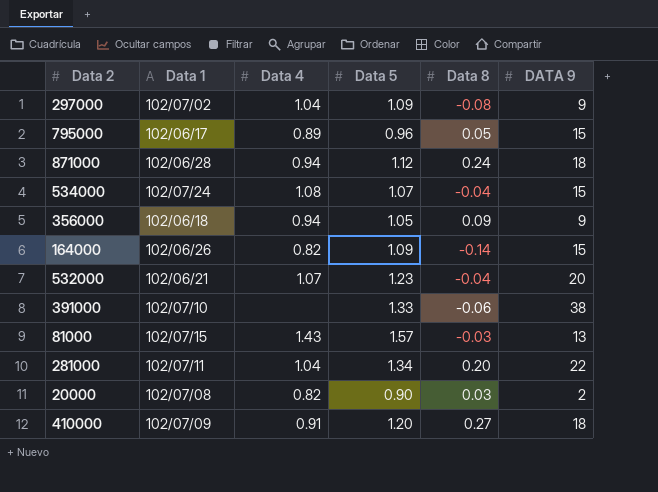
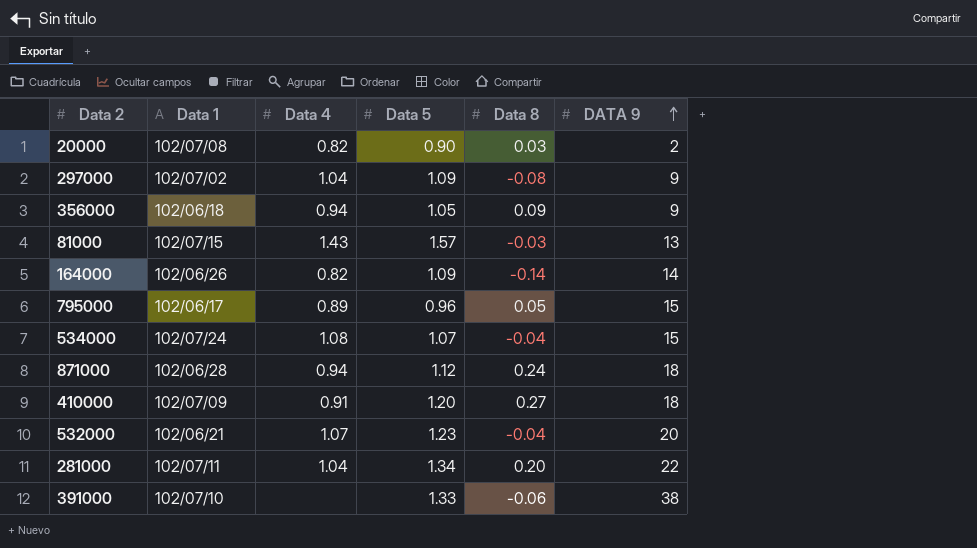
row order: none -> DATA 9 ascending
164000 | DATA 9: 15 -> 14

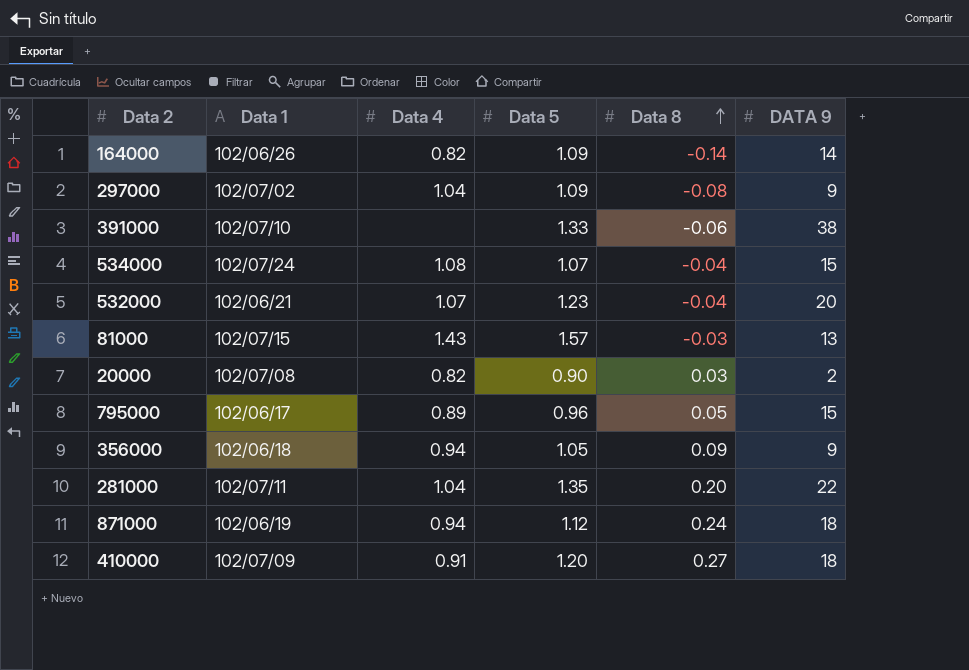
row order: DATA 9 ascending -> Data 8 ascending
281000 | Data 5: 1.34 -> 1.35
871000 | Data 1: 102/06/28 -> 102/06/19

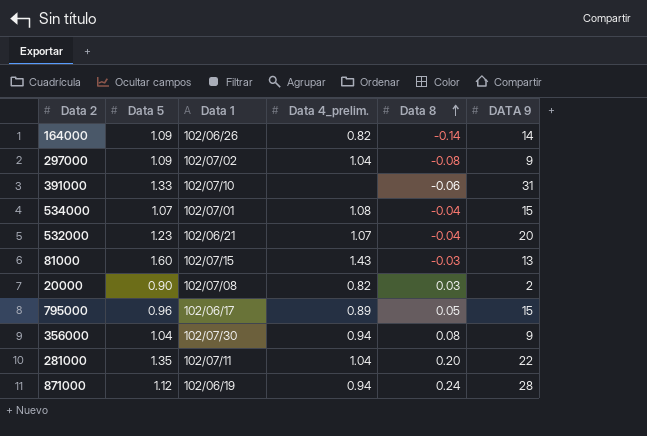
column Data 5 | position: 4 -> 2
column name: Data 4 -> Data 4_prelim.
row 410000: 102/07/09 | 0.91 | 1.20 | 0.27 | 18 -> none
391000 | DATA 9: 38 -> 31
534000 | Data 1: 102/07/24 -> 102/07/01
81000 | Data 5: 1.57 -> 1.60
356000 | Data 5: 1.05 -> 1.04
356000 | Data 1: 102/06/18 -> 102/07/30
356000 | Data 8: 0.09 -> 0.08
871000 | DATA 9: 18 -> 28

